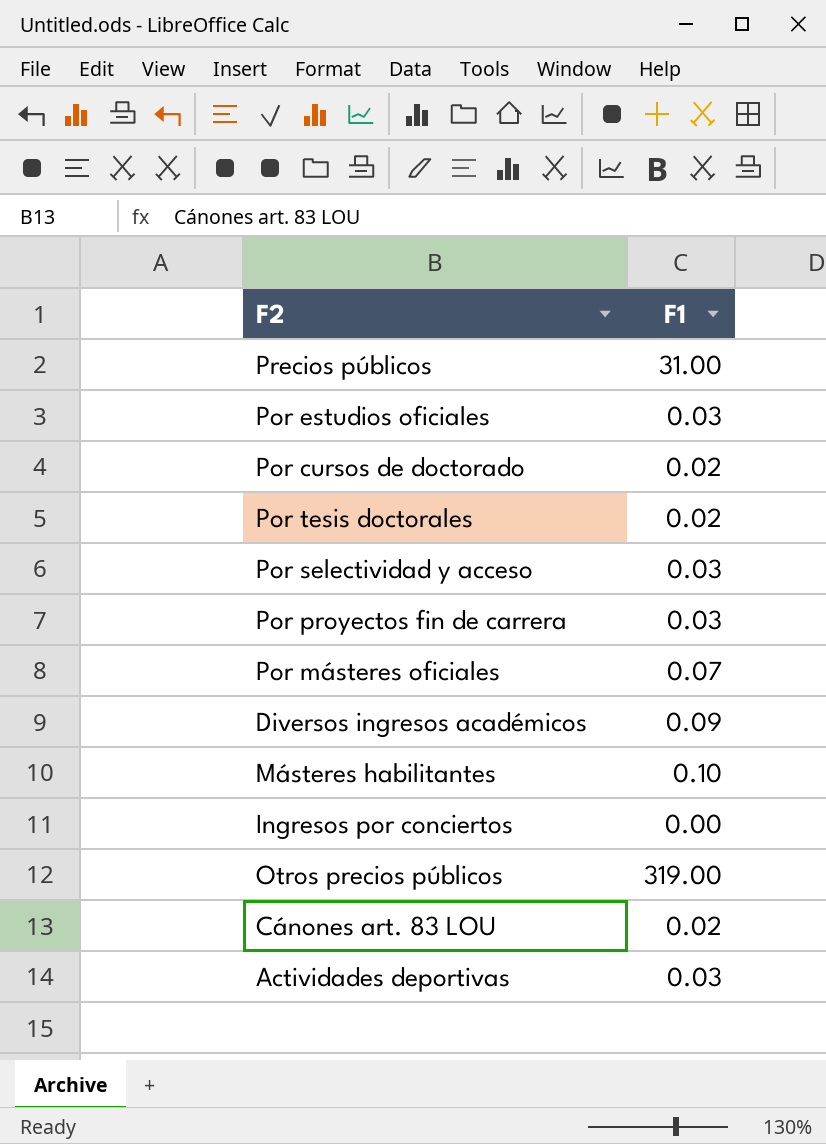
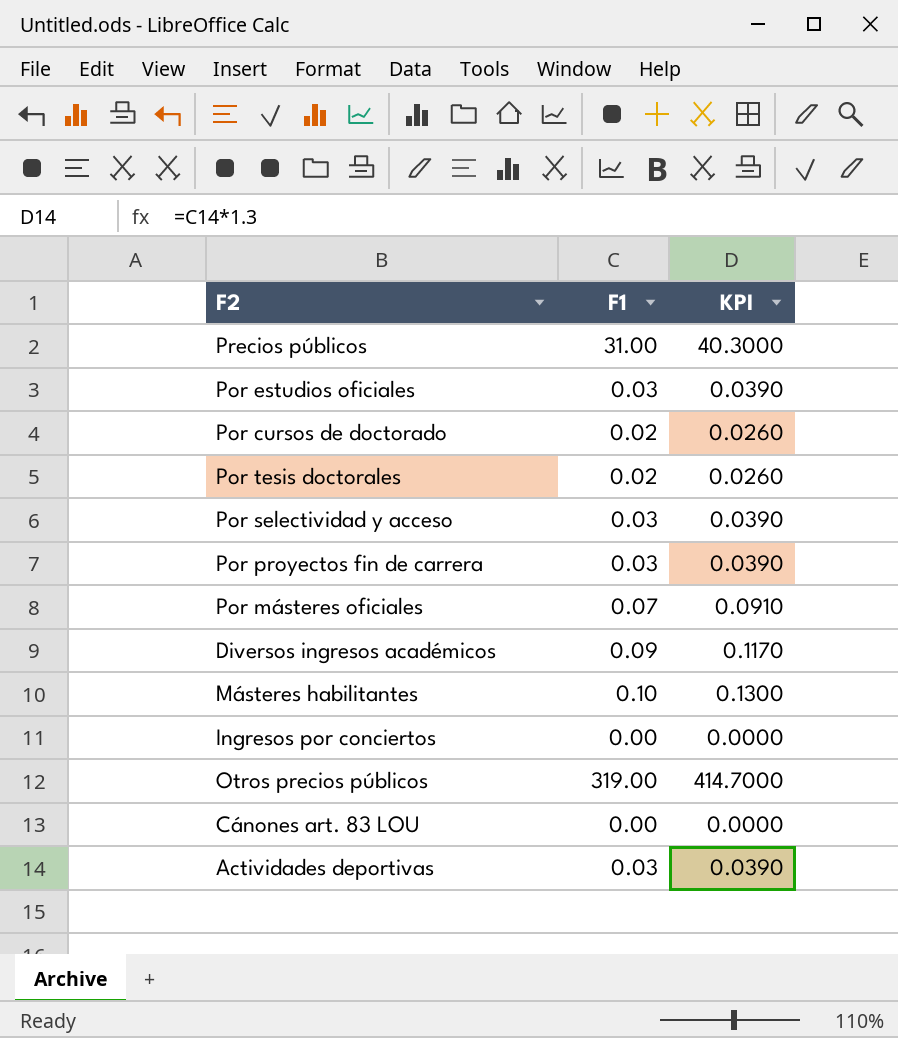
column KPI | formula: none -> [F1] * 1.3
Cánones art. 83 LOU | F1: 0.02 -> 0.00

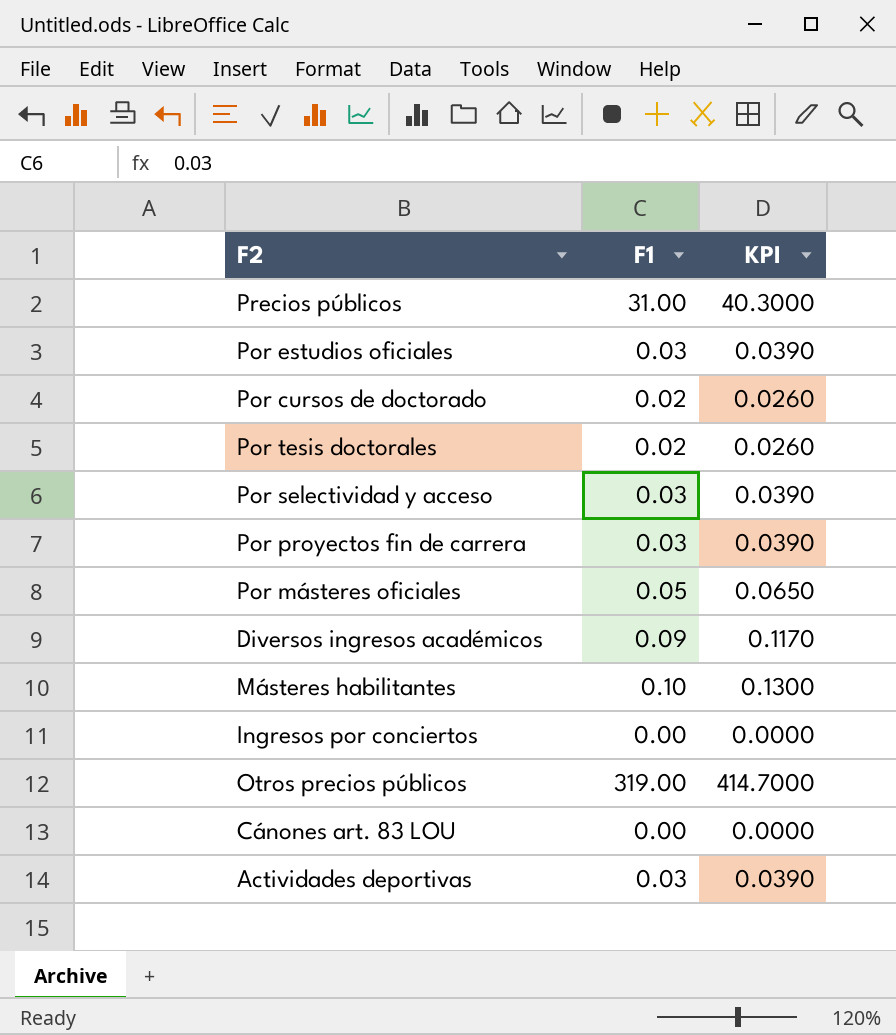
Por másteres oficiales | F1: 0.07 -> 0.05
Por másteres oficiales | KPI: 0.0910 -> 0.0650

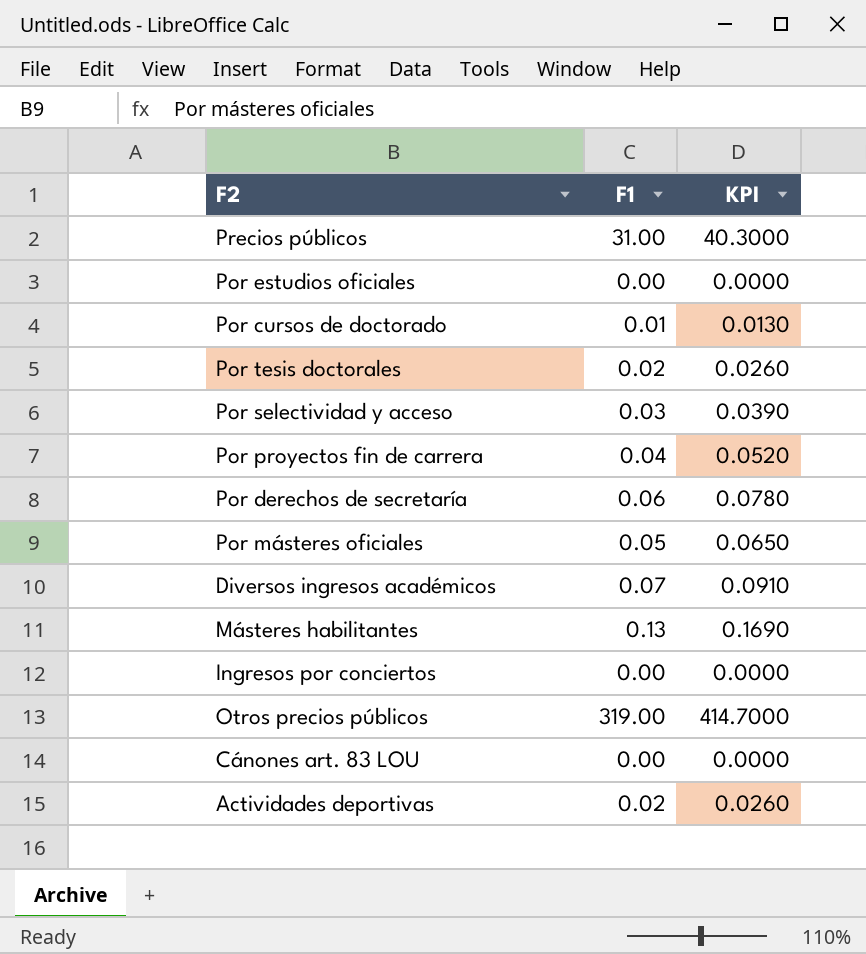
Por estudios oficiales | F1: 0.03 -> 0.00
Por estudios oficiales | KPI: 0.0390 -> 0.0000
Por cursos de doctorado | F1: 0.02 -> 0.01
Por cursos de doctorado | KPI: 0.0260 -> 0.0130
Por proyectos fin de carrera | F1: 0.03 -> 0.04
Por proyectos fin de carrera | KPI: 0.0390 -> 0.0520
row Por derechos de secretaría: none -> 0.06 | 0.0780
Diversos ingresos académicos | F1: 0.09 -> 0.07
Diversos ingresos académicos | KPI: 0.1170 -> 0.0910
Másteres habilitantes | F1: 0.10 -> 0.13
Másteres habilitantes | KPI: 0.1300 -> 0.1690
Actividades deportivas | F1: 0.03 -> 0.02
Actividades deportivas | KPI: 0.0390 -> 0.0260

